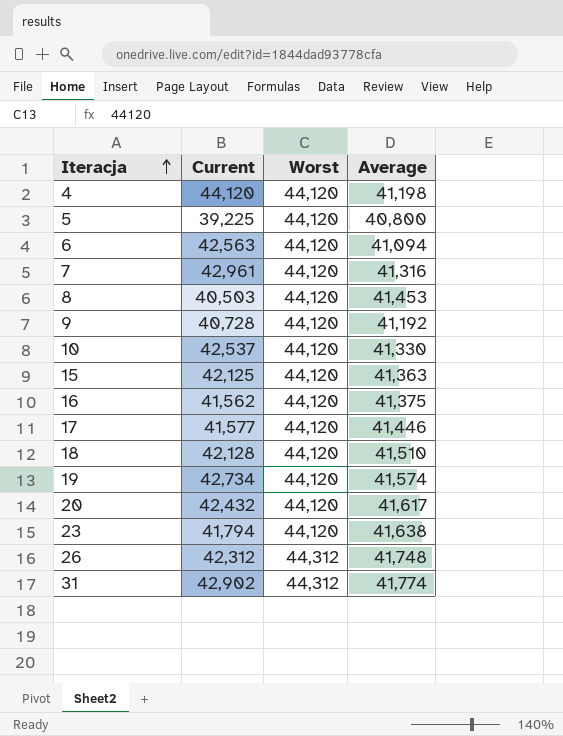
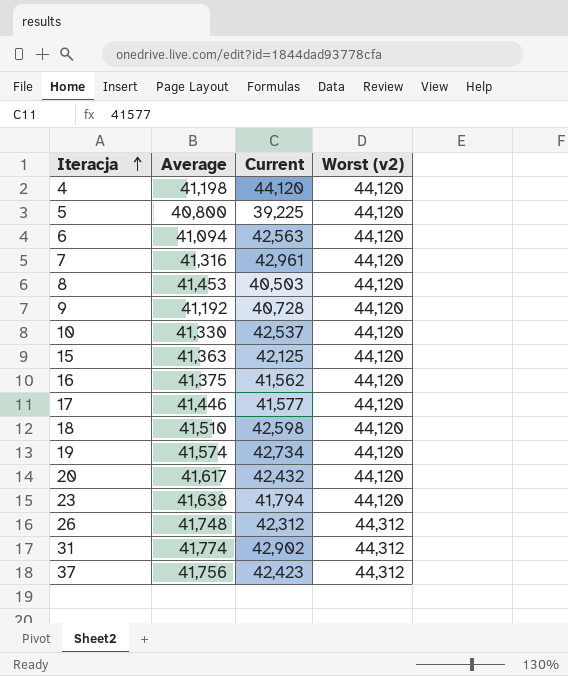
column Average | position: 4 -> 2
column name: Worst -> Worst (v2)
18 | Current: 42,128 -> 42,598
row 37: none -> 41,756 | 42,423 | 44,312

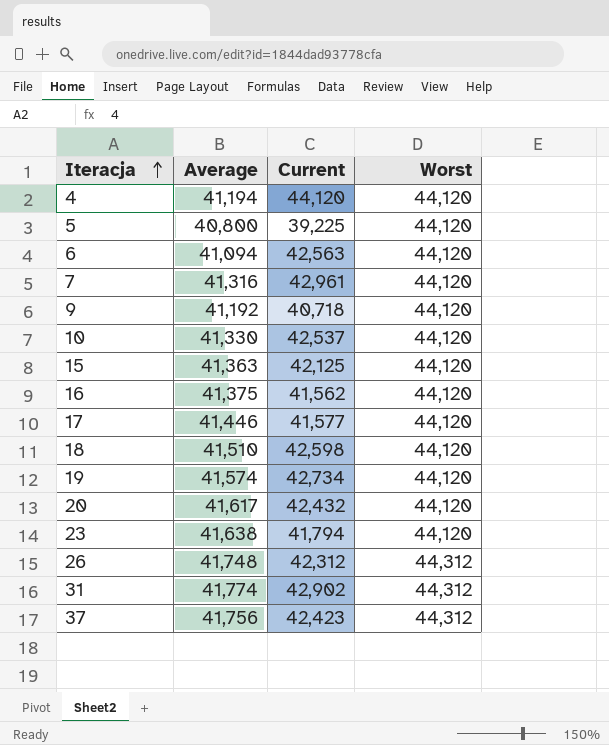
column name: Worst (v2) -> Worst
row 8: 41,453 | 40,503 | 44,120 -> none
4 | Average: 41,198 -> 41,194
9 | Current: 40,728 -> 40,718

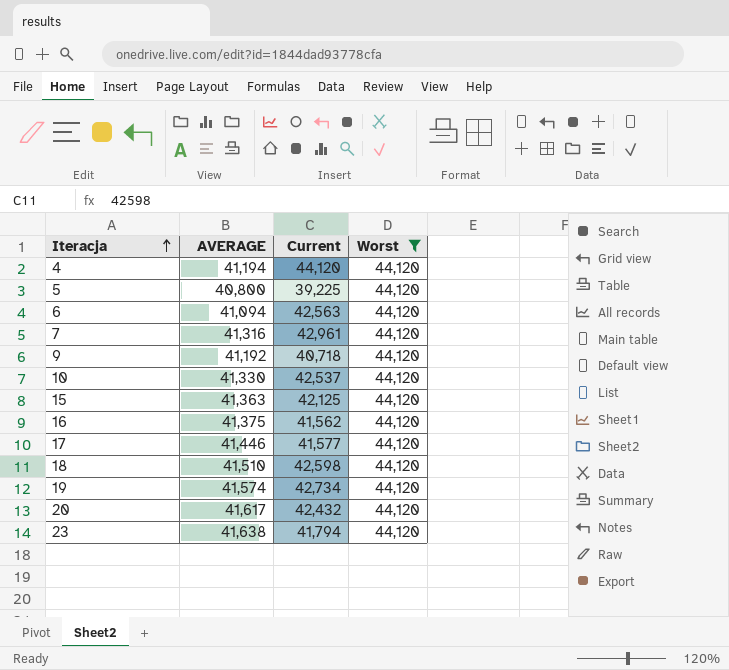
filter: none -> Worst = 44,120
column name: Average -> AVERAGE

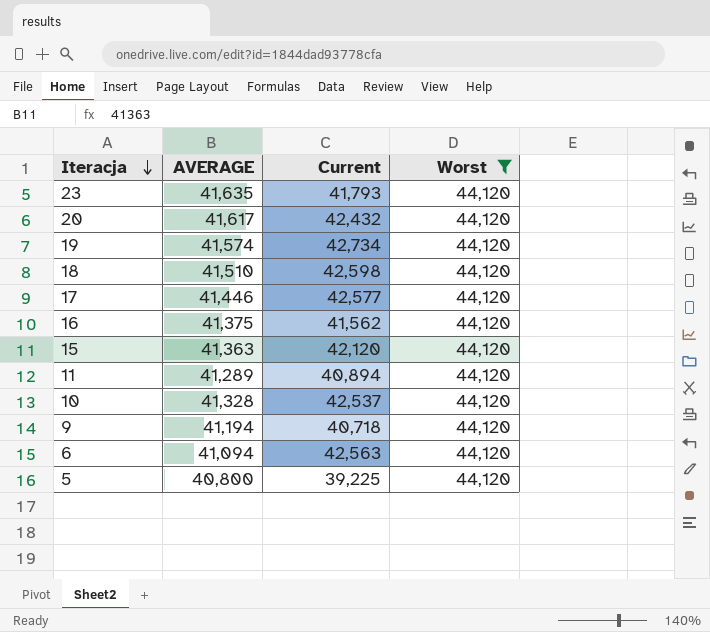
row order: Iteracja ascending -> Iteracja descending
row 4: 41,194 | 44,120 | 44,120 -> none
row 7: 41,316 | 42,961 | 44,120 -> none
23 | AVERAGE: 41,638 -> 41,635
23 | Current: 41,794 -> 41,793
17 | Current: 41,577 -> 42,577
15 | Current: 42,125 -> 42,120
row 11: none -> 41,289 | 40,894 | 44,120
10 | AVERAGE: 41,330 -> 41,328
9 | AVERAGE: 41,192 -> 41,194

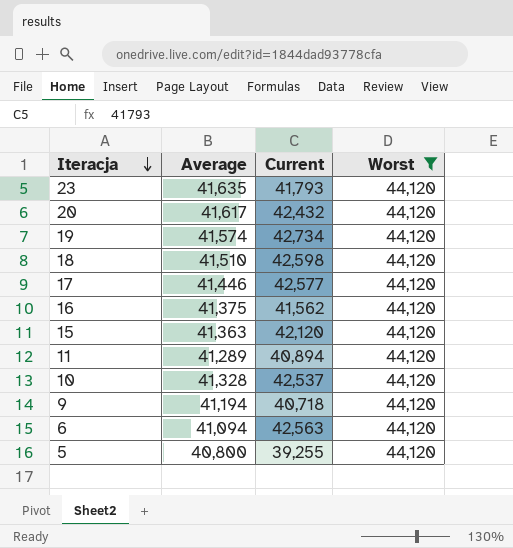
column name: AVERAGE -> Average
5 | Current: 39,225 -> 39,255

